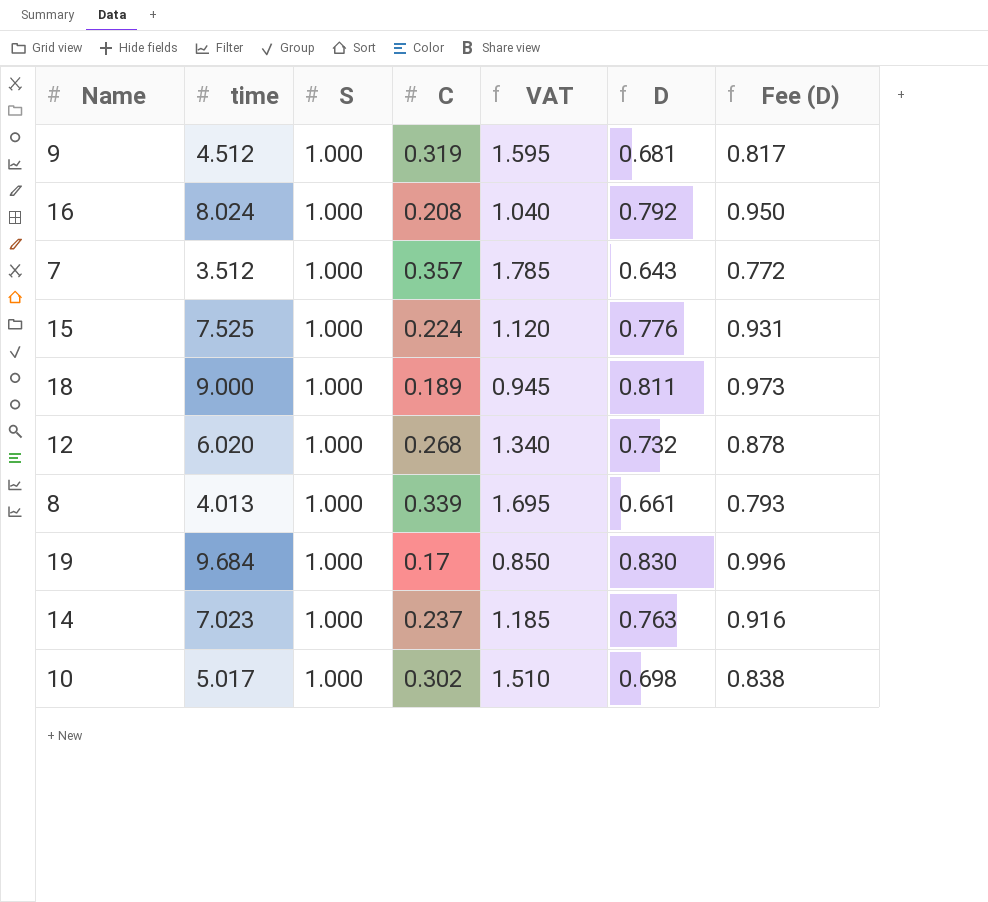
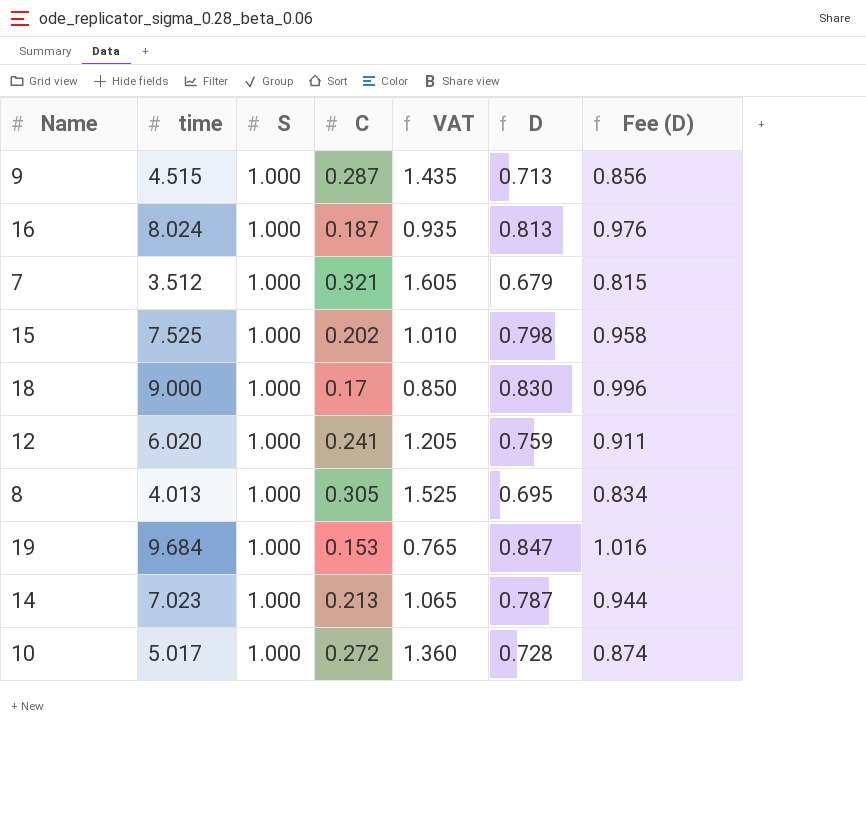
9 | time: 4.512 -> 4.515
9 | C: 0.319 -> 0.287
9 | VAT: 1.595 -> 1.435
9 | D: 0.681 -> 0.713
9 | Fee (D): 0.817 -> 0.856
16 | C: 0.208 -> 0.187
16 | VAT: 1.040 -> 0.935
16 | D: 0.792 -> 0.813
16 | Fee (D): 0.950 -> 0.976
7 | C: 0.357 -> 0.321
7 | VAT: 1.785 -> 1.605
7 | D: 0.643 -> 0.679
7 | Fee (D): 0.772 -> 0.815
15 | C: 0.224 -> 0.202
15 | VAT: 1.120 -> 1.010
15 | D: 0.776 -> 0.798
15 | Fee (D): 0.931 -> 0.958
18 | C: 0.189 -> 0.17
18 | VAT: 0.945 -> 0.850
18 | D: 0.811 -> 0.830
18 | Fee (D): 0.973 -> 0.996
12 | C: 0.268 -> 0.241
12 | VAT: 1.340 -> 1.205
12 | D: 0.732 -> 0.759
12 | Fee (D): 0.878 -> 0.911
8 | C: 0.339 -> 0.305
8 | VAT: 1.695 -> 1.525
8 | D: 0.661 -> 0.695
8 | Fee (D): 0.793 -> 0.834
19 | C: 0.17 -> 0.153
19 | VAT: 0.850 -> 0.765
19 | D: 0.830 -> 0.847
19 | Fee (D): 0.996 -> 1.016
14 | C: 0.237 -> 0.213
14 | VAT: 1.185 -> 1.065
14 | D: 0.763 -> 0.787
14 | Fee (D): 0.916 -> 0.944
10 | C: 0.302 -> 0.272
10 | VAT: 1.510 -> 1.360
10 | D: 0.698 -> 0.728
10 | Fee (D): 0.838 -> 0.874

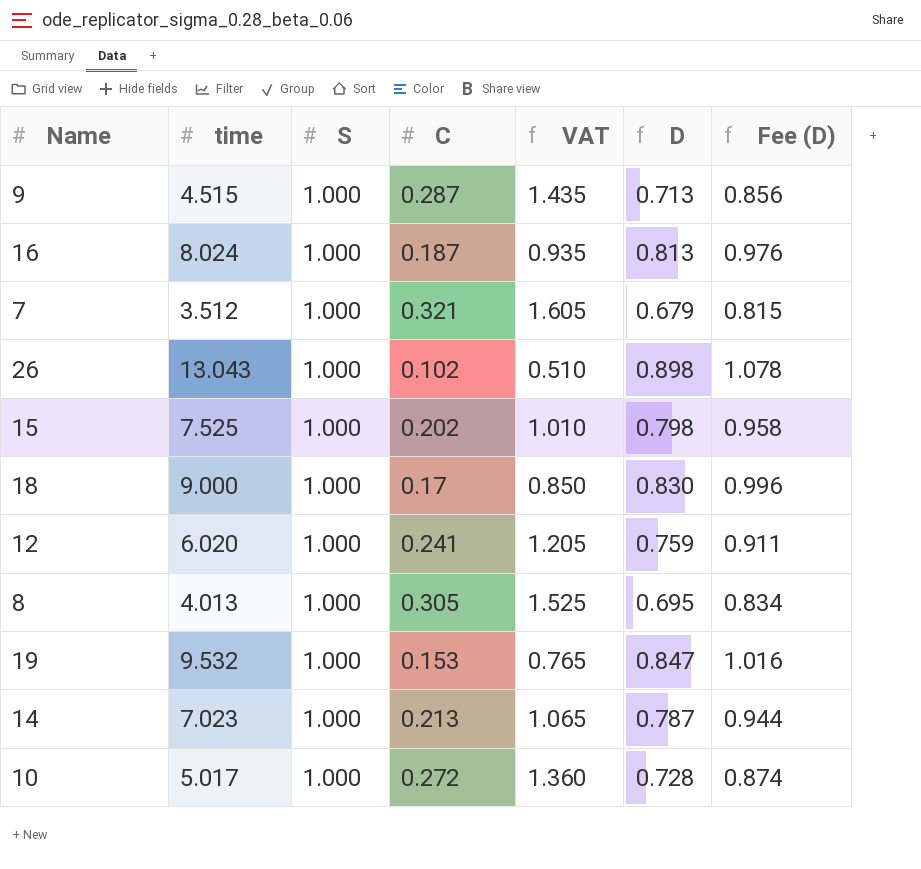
row 26: none -> 13.043 | 1.000 | 0.102 | 0.510 | 0.898 | 1.078
19 | time: 9.684 -> 9.532

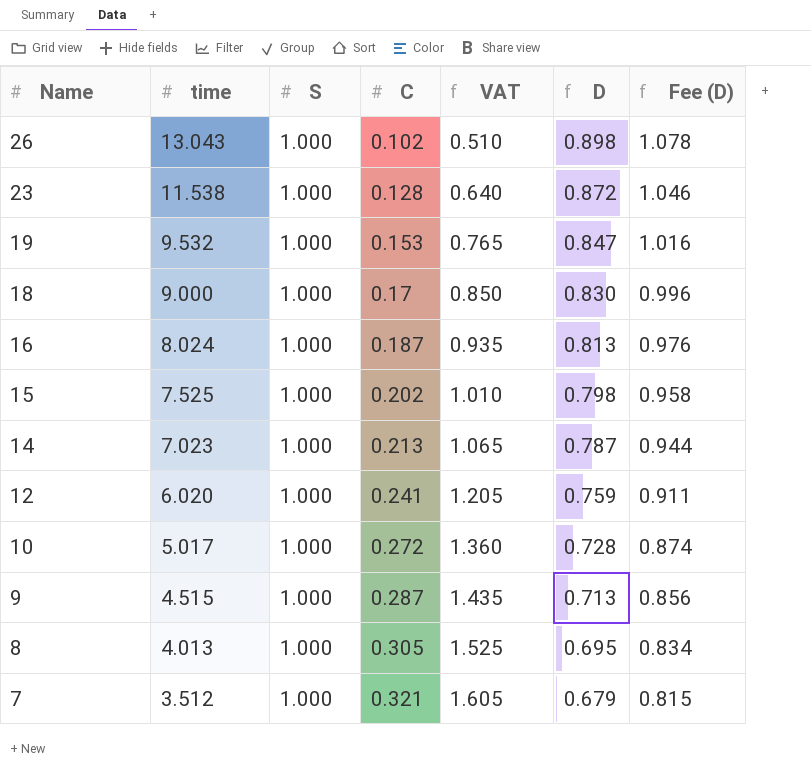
row order: none -> Name descending
row 23: none -> 11.538 | 1.000 | 0.128 | 0.640 | 0.872 | 1.046

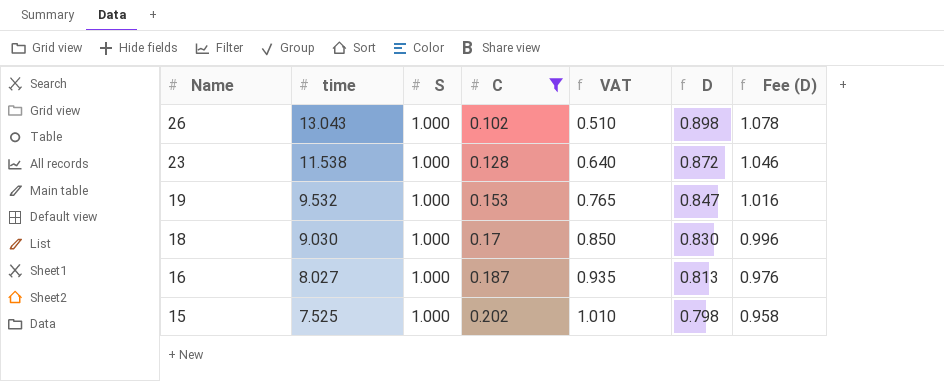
filter: none -> C <= 0.202
18 | time: 9.000 -> 9.030
16 | time: 8.024 -> 8.027

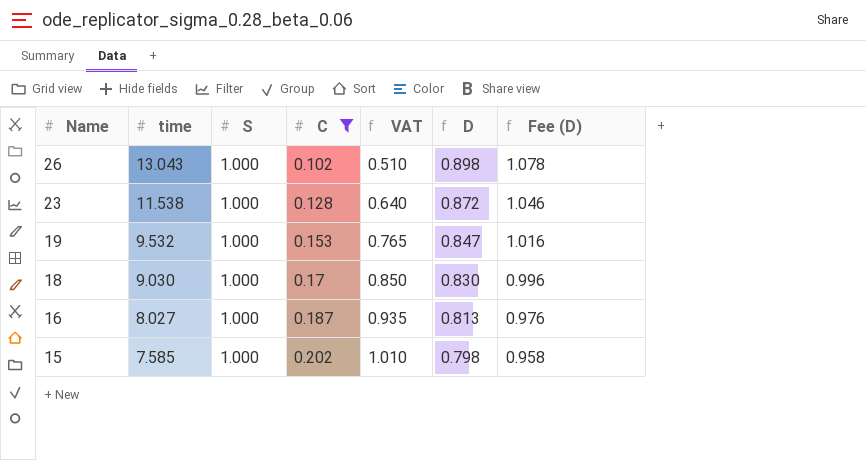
15 | time: 7.525 -> 7.585

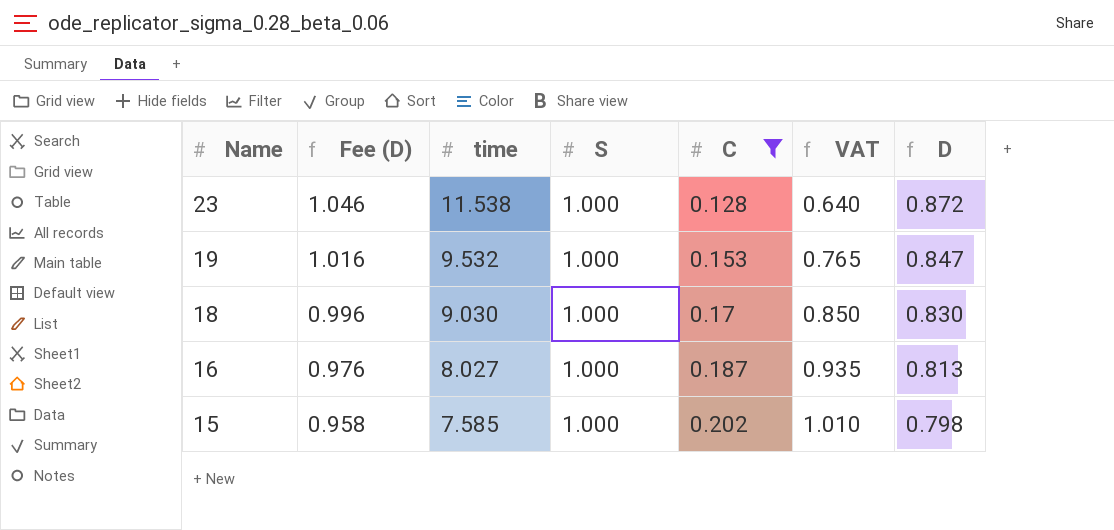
column Fee (D) | position: 7 -> 2
row 26: 13.043 | 1.000 | 0.102 | 0.510 | 0.898 | 1.078 -> none

